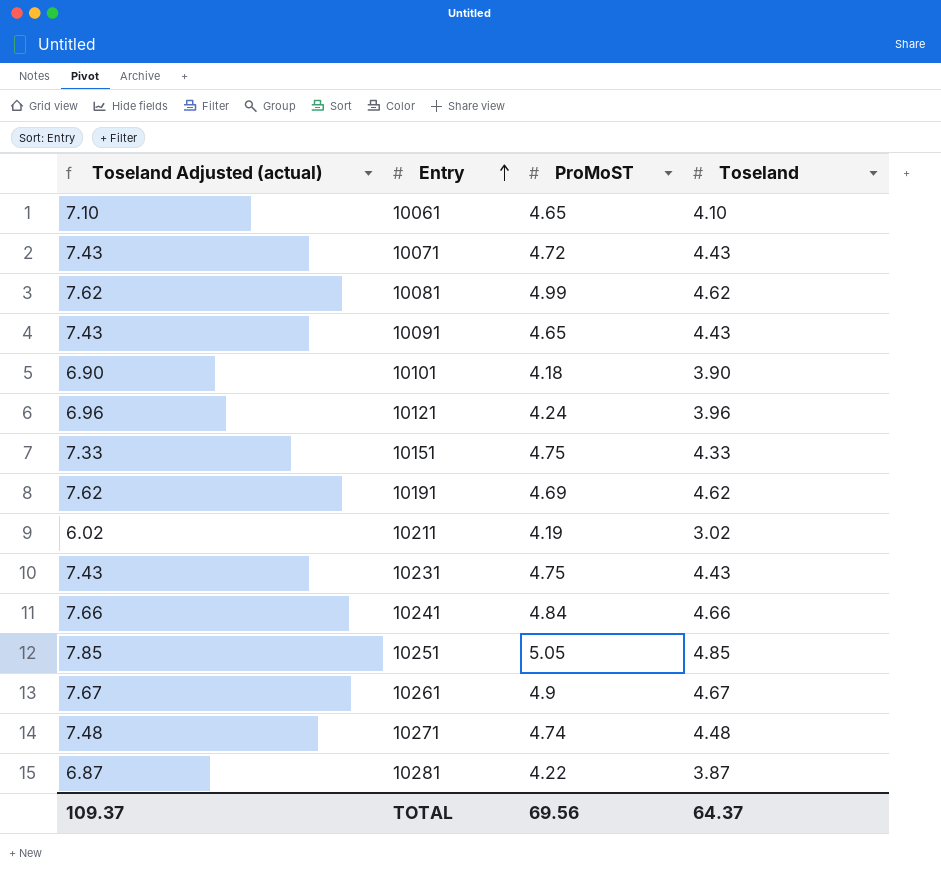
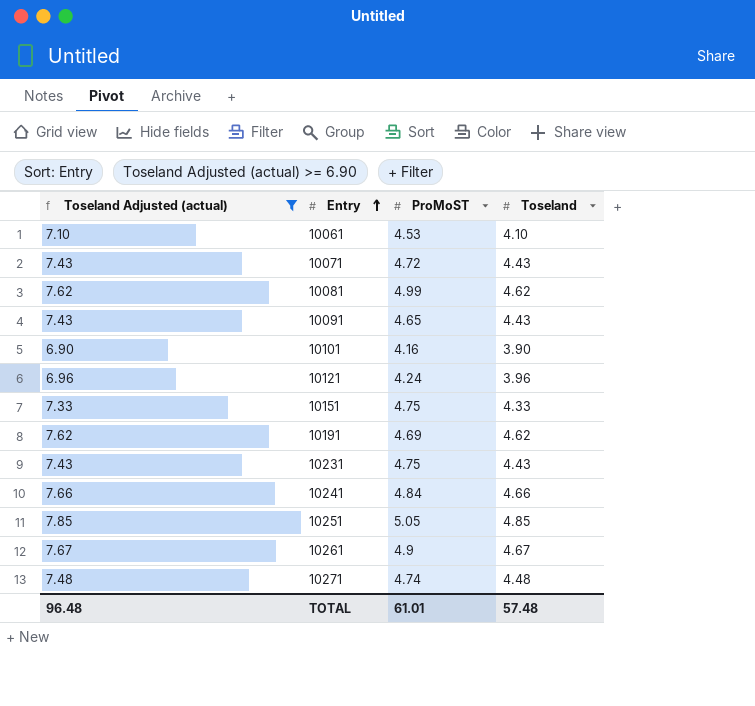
filter: none -> Toseland Adjusted (actual) >= 6.90
10061 | ProMoST: 4.65 -> 4.53
10101 | ProMoST: 4.18 -> 4.16
TOTAL | Toseland Adjusted (actual): 109.37 -> 96.48
TOTAL | ProMoST: 69.56 -> 61.01
TOTAL | Toseland: 64.37 -> 57.48

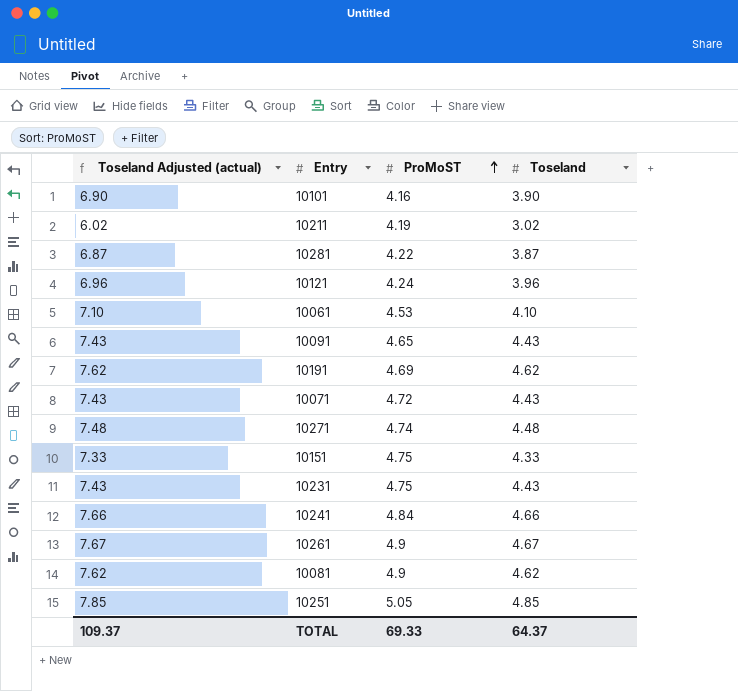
filter: Toseland Adjusted (actual) >= 6.90 -> none
row order: Entry ascending -> ProMoST ascending
10081 | ProMoST: 4.99 -> 4.9
TOTAL | Toseland Adjusted (actual): 96.48 -> 109.37
TOTAL | ProMoST: 61.01 -> 69.33
TOTAL | Toseland: 57.48 -> 64.37

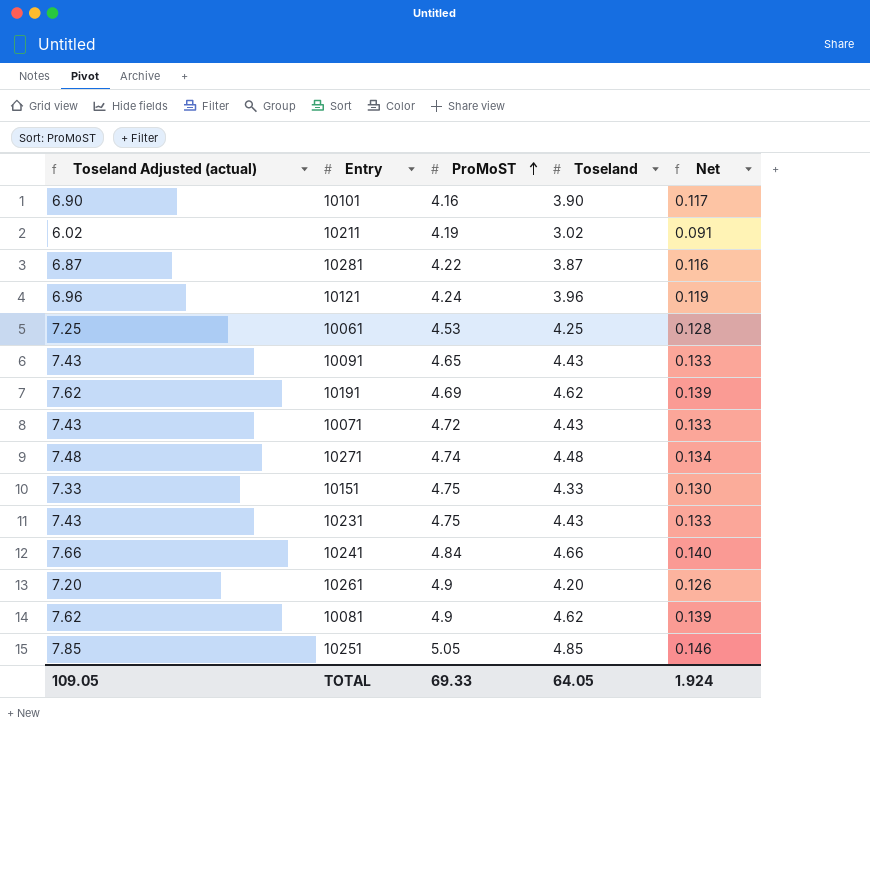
column Net | formula: none -> [Toseland] * 0.03
10061 | Toseland Adjusted (actual): 7.10 -> 7.25
10061 | Toseland: 4.10 -> 4.25
10261 | Toseland Adjusted (actual): 7.67 -> 7.20
10261 | Toseland: 4.67 -> 4.20
TOTAL | Toseland Adjusted (actual): 109.37 -> 109.05
TOTAL | Toseland: 64.37 -> 64.05

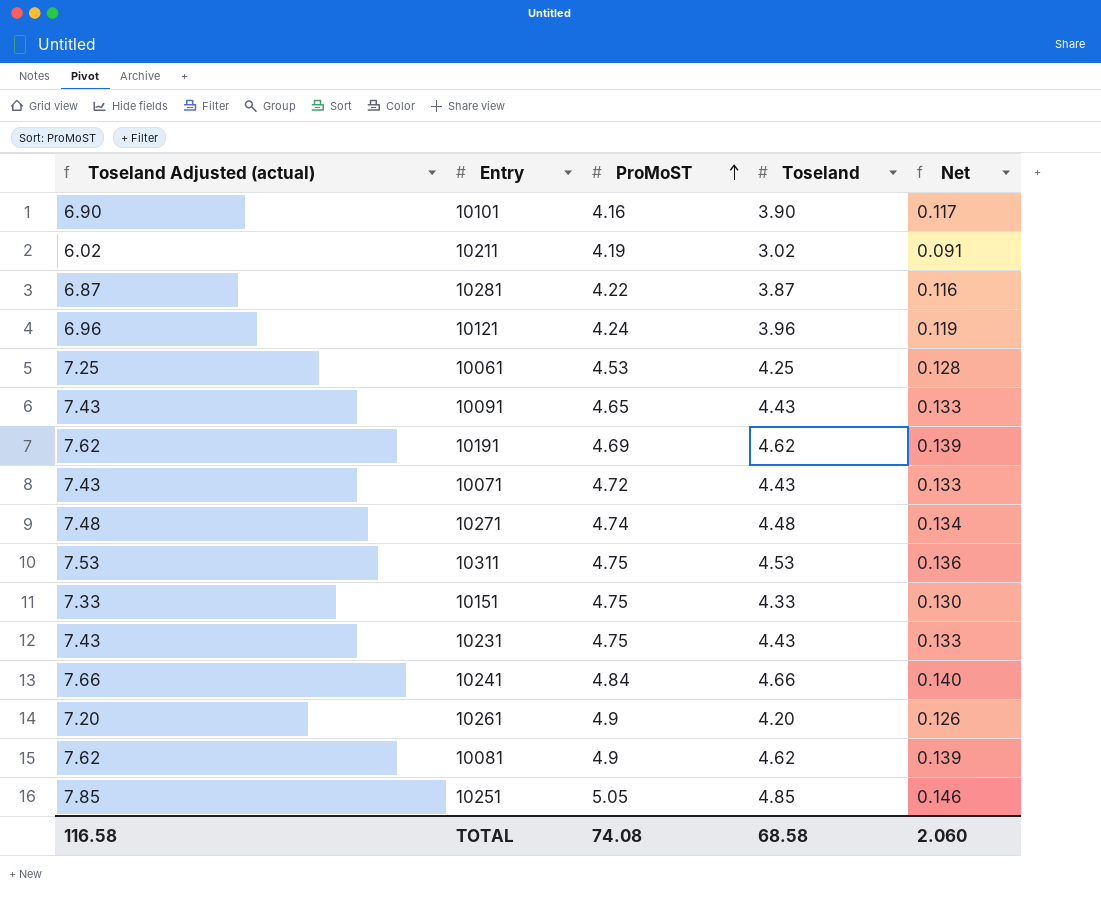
row 10311: none -> 7.53 | 4.75 | 4.53 | 0.136
TOTAL | Toseland Adjusted (actual): 109.05 -> 116.58
TOTAL | ProMoST: 69.33 -> 74.08
TOTAL | Toseland: 64.05 -> 68.58
TOTAL | Net: 1.924 -> 2.060

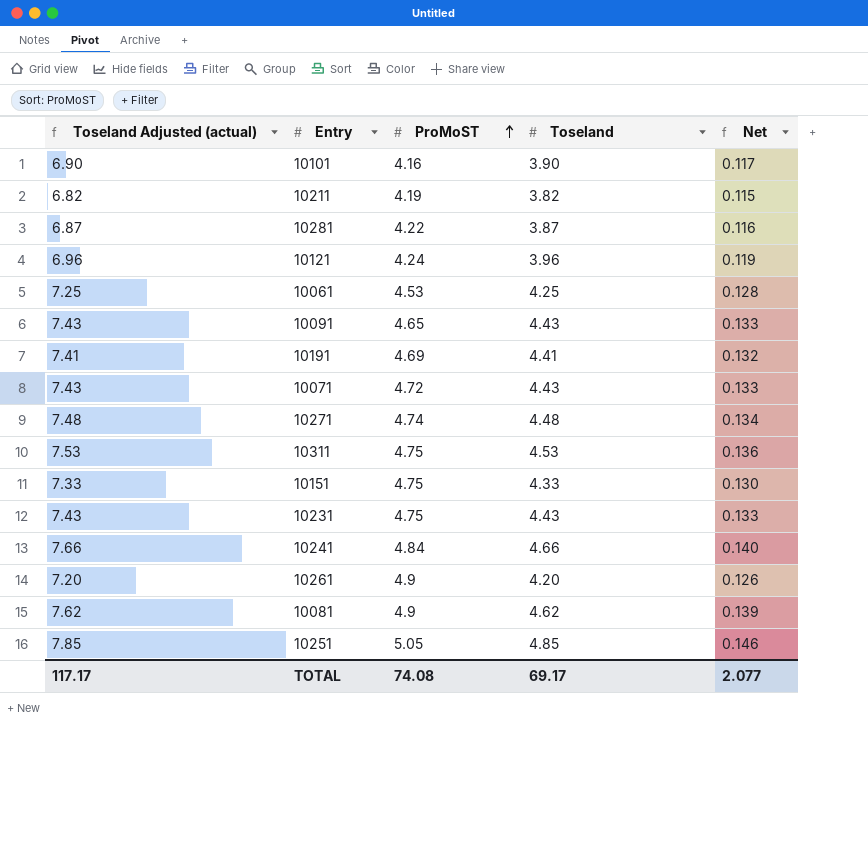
10211 | Toseland Adjusted (actual): 6.02 -> 6.82
10211 | Toseland: 3.02 -> 3.82
10211 | Net: 0.091 -> 0.115
10191 | Toseland Adjusted (actual): 7.62 -> 7.41
10191 | Toseland: 4.62 -> 4.41
10191 | Net: 0.139 -> 0.132
TOTAL | Toseland Adjusted (actual): 116.58 -> 117.17
TOTAL | Toseland: 68.58 -> 69.17
TOTAL | Net: 2.060 -> 2.077

